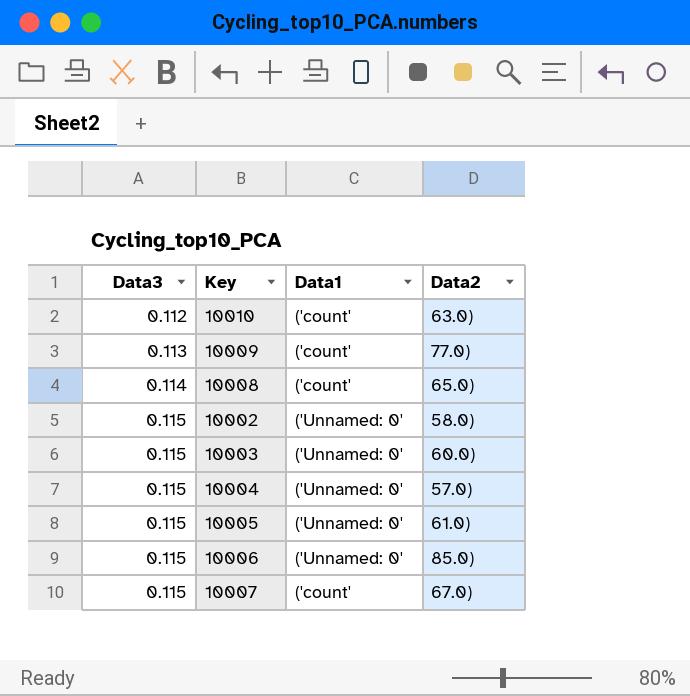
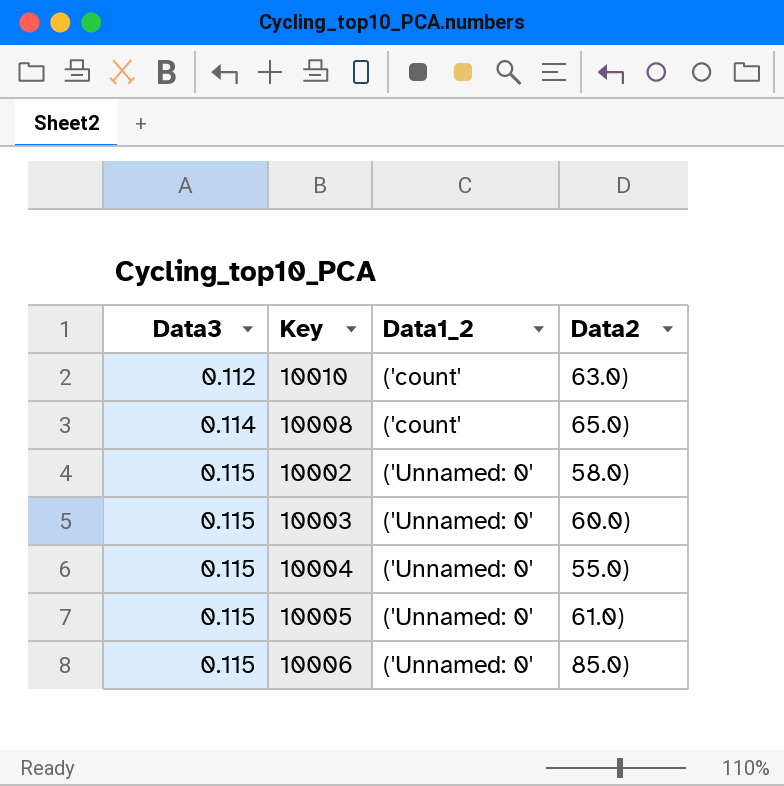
column name: Data1 -> Data1_2
row 10009: 0.113 | ('count' | 77.0) -> none
row 10007: 0.115 | ('count' | 67.0) -> none
10004 | Data2: 57.0) -> 55.0)

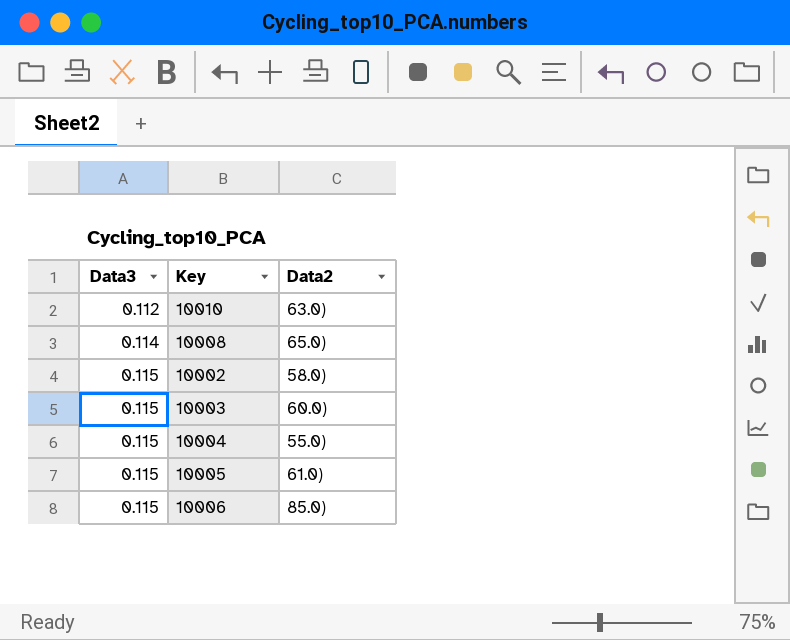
column Data1_2 | position: 3 -> none

